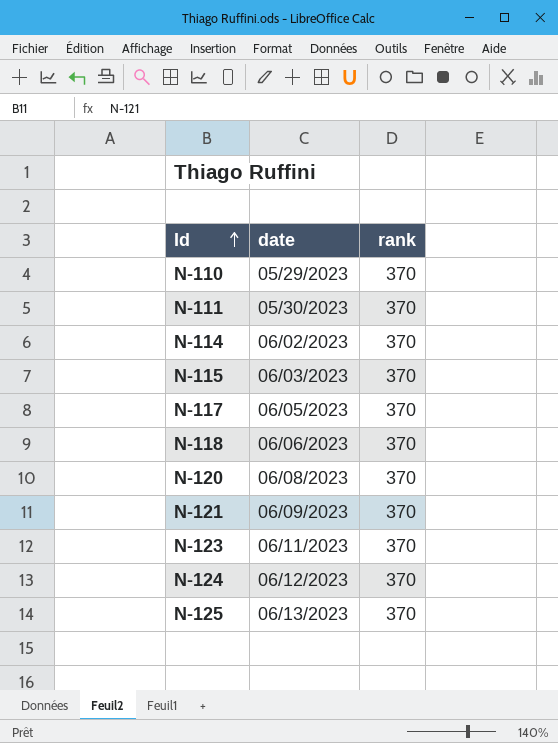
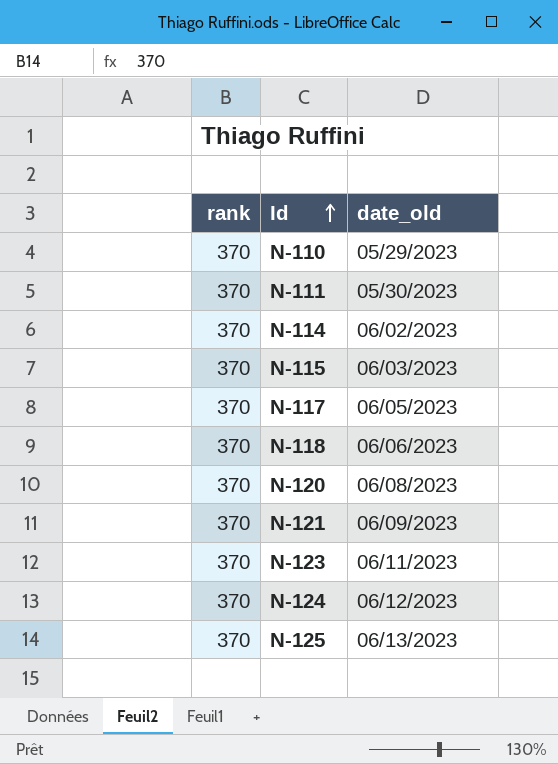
column rank | position: 3 -> 1
column name: date -> date_old

